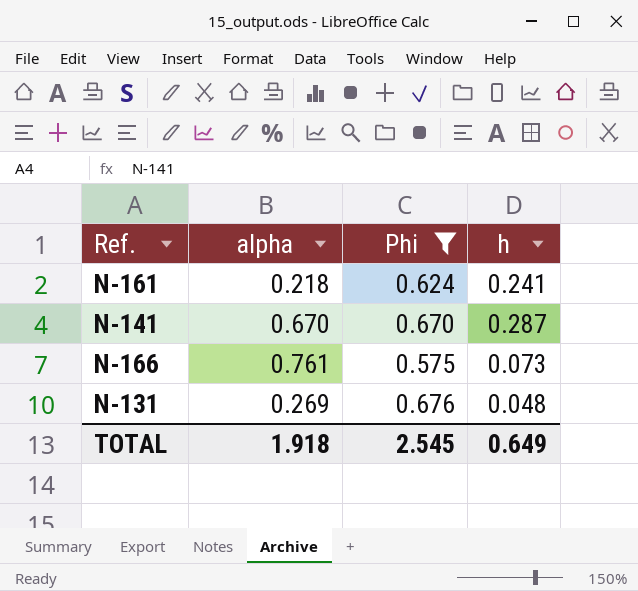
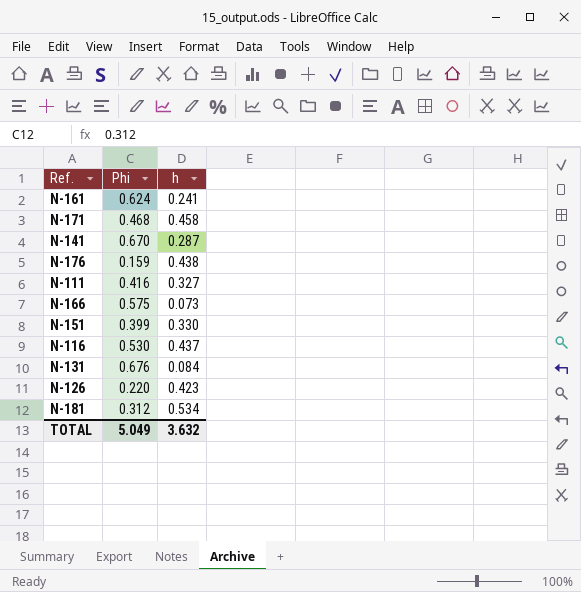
filter: Phi >= 0.575 -> none
column alpha | position: 2 -> none
N-131 | h: 0.048 -> 0.084
TOTAL | Phi: 2.545 -> 5.049
TOTAL | h: 0.649 -> 3.632

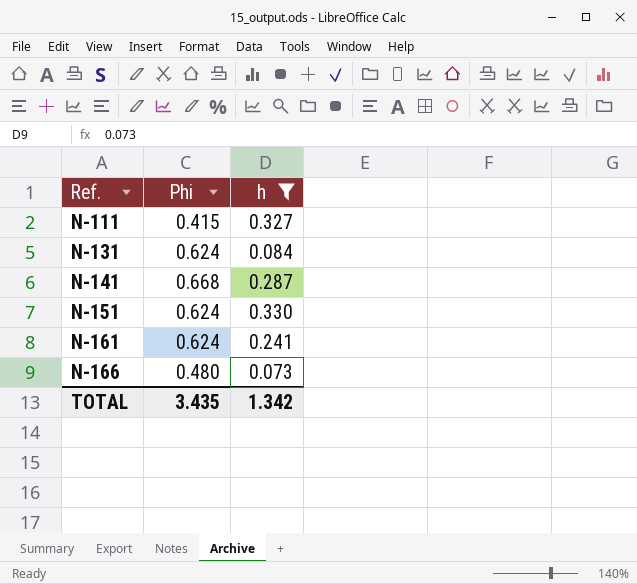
filter: none -> h <= 0.330
row order: none -> Ref. ascending
N-111 | Phi: 0.416 -> 0.415
N-131 | Phi: 0.676 -> 0.624
N-141 | Phi: 0.670 -> 0.668
N-151 | Phi: 0.399 -> 0.624
N-166 | Phi: 0.575 -> 0.480
TOTAL | Phi: 5.049 -> 3.435
TOTAL | h: 3.632 -> 1.342

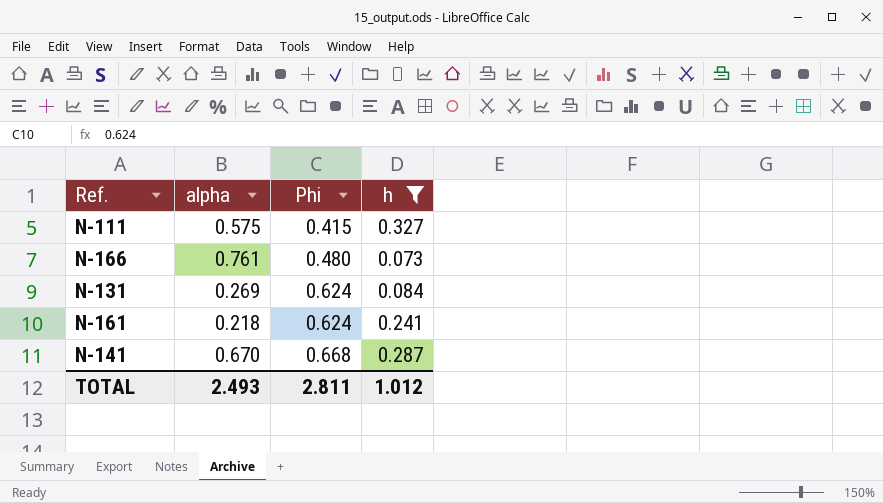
row order: Ref. ascending -> Phi ascending
column alpha | position: none -> 2
row N-151: 0.624 | 0.330 -> none
TOTAL | Phi: 3.435 -> 2.811
TOTAL | h: 1.342 -> 1.012

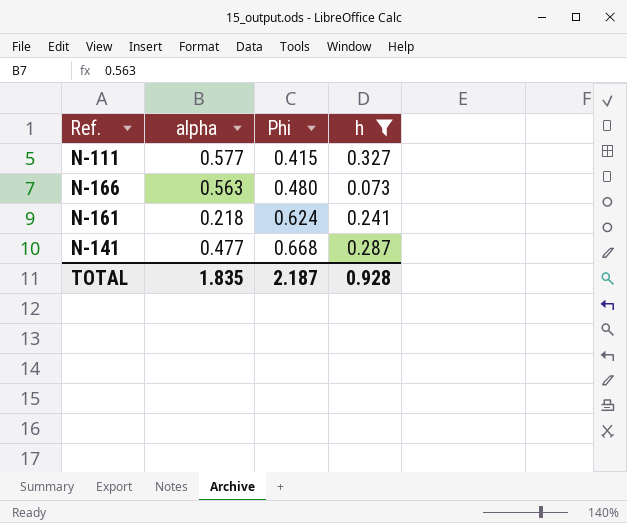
row N-131: 0.269 | 0.624 | 0.084 -> none
N-111 | alpha: 0.575 -> 0.577
N-166 | alpha: 0.761 -> 0.563
N-141 | alpha: 0.670 -> 0.477
TOTAL | alpha: 2.493 -> 1.835
TOTAL | Phi: 2.811 -> 2.187
TOTAL | h: 1.012 -> 0.928

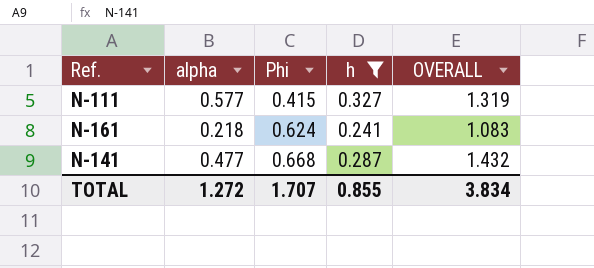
column OVERALL | formula: none -> [alpha] + [Phi] + [h]
row N-166: 0.563 | 0.480 | 0.073 -> none
TOTAL | alpha: 1.835 -> 1.272
TOTAL | Phi: 2.187 -> 1.707
TOTAL | h: 0.928 -> 0.855

